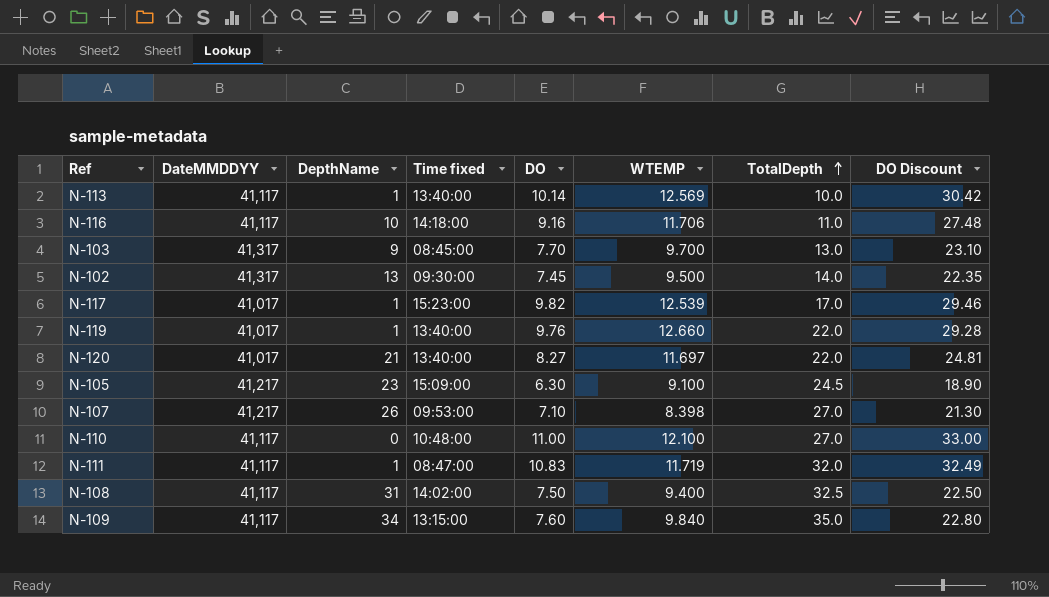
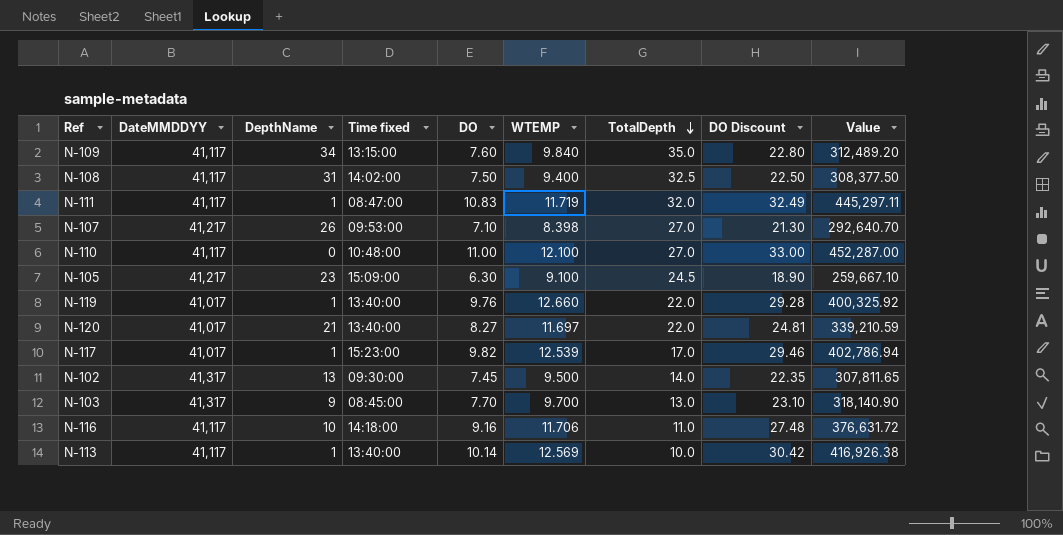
row order: TotalDepth ascending -> TotalDepth descending
column Value | formula: none -> [DateMMDDYY] * [DO]

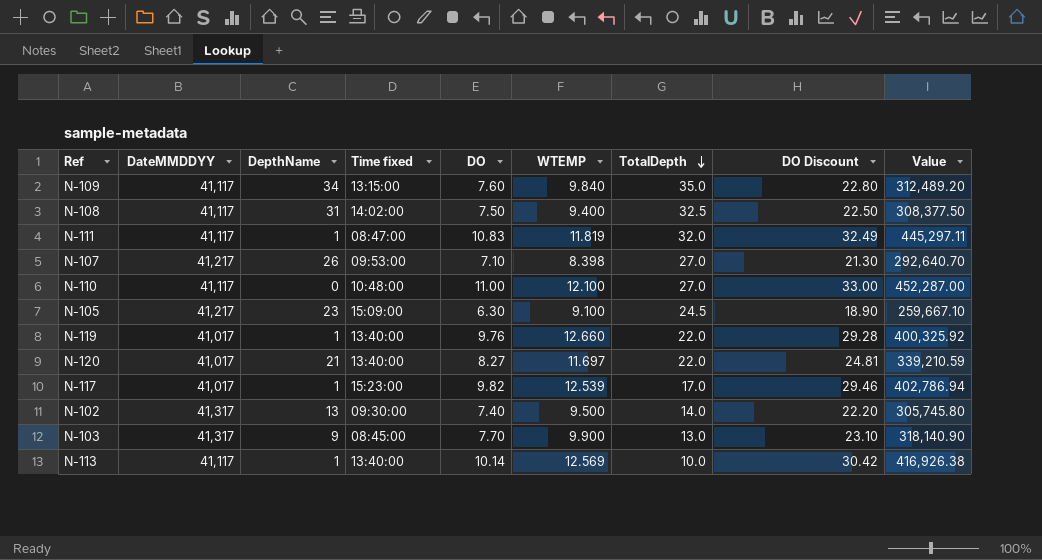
row N-116: 41,117 | 10 | 14:18:00 | 9.16 | 11.706 | 11.0 | 27.48 | 376,631.72 -> none
N-111 | WTEMP: 11.719 -> 11.819
N-102 | DO: 7.45 -> 7.40
N-102 | DO Discount: 22.35 -> 22.20
N-102 | Value: 307,811.65 -> 305,745.80
N-103 | WTEMP: 9.700 -> 9.900

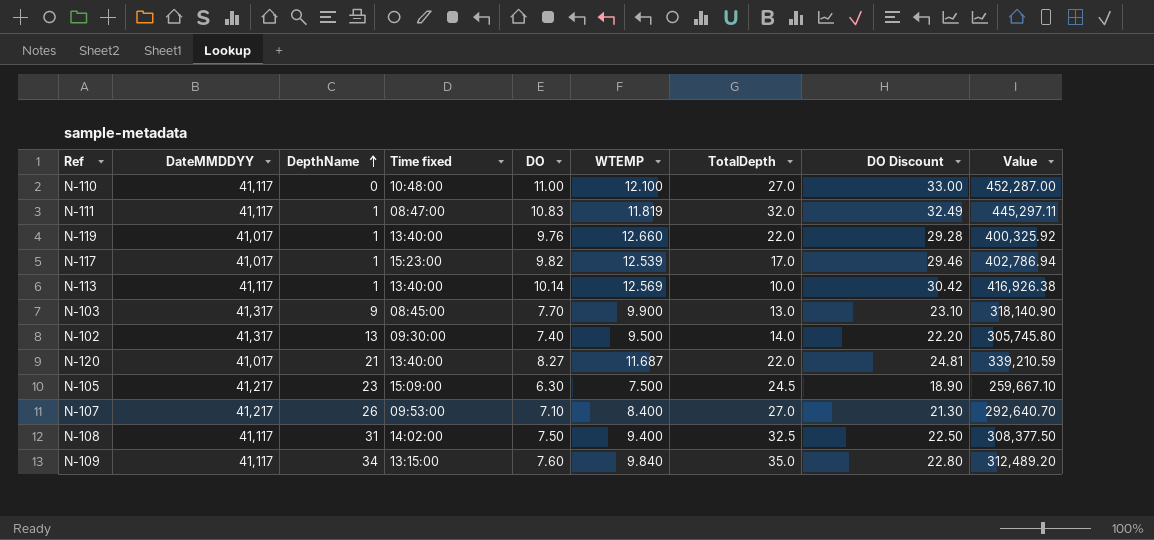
row order: TotalDepth descending -> DepthName ascending
N-120 | WTEMP: 11.697 -> 11.687
N-105 | WTEMP: 9.100 -> 7.500
N-107 | WTEMP: 8.398 -> 8.400

